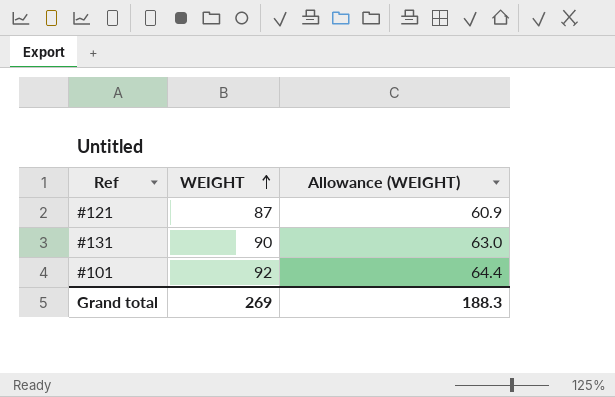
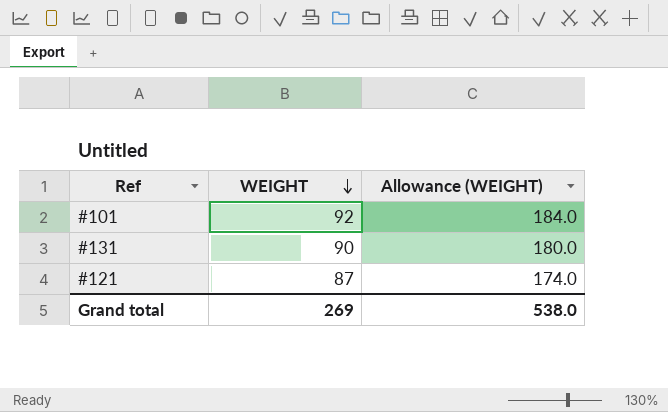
row order: WEIGHT ascending -> WEIGHT descending
column Allowance (WEIGHT) | formula: [WEIGHT] * 0.7 -> [WEIGHT] * 2
Grand total | Allowance (WEIGHT): 188.3 -> 538.0

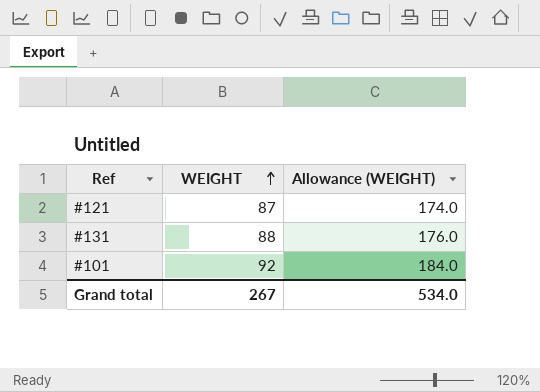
row order: WEIGHT descending -> WEIGHT ascending
#131 | WEIGHT: 90 -> 88
#131 | Allowance (WEIGHT): 180.0 -> 176.0
Grand total | WEIGHT: 269 -> 267
Grand total | Allowance (WEIGHT): 538.0 -> 534.0

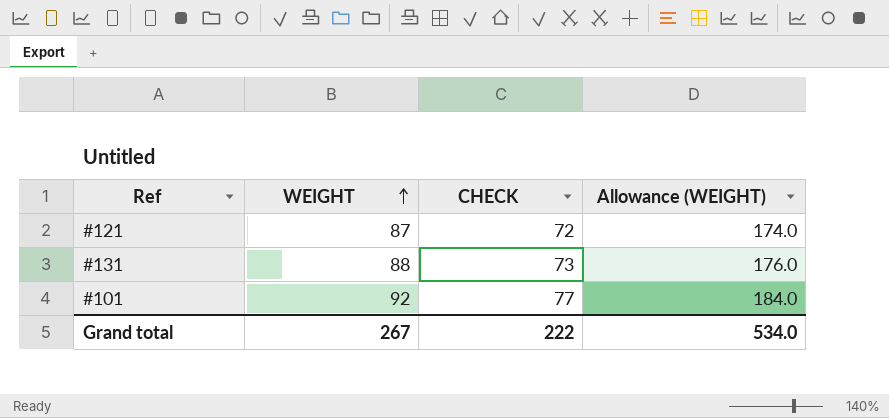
column CHECK | formula: none -> [WEIGHT] - 15

